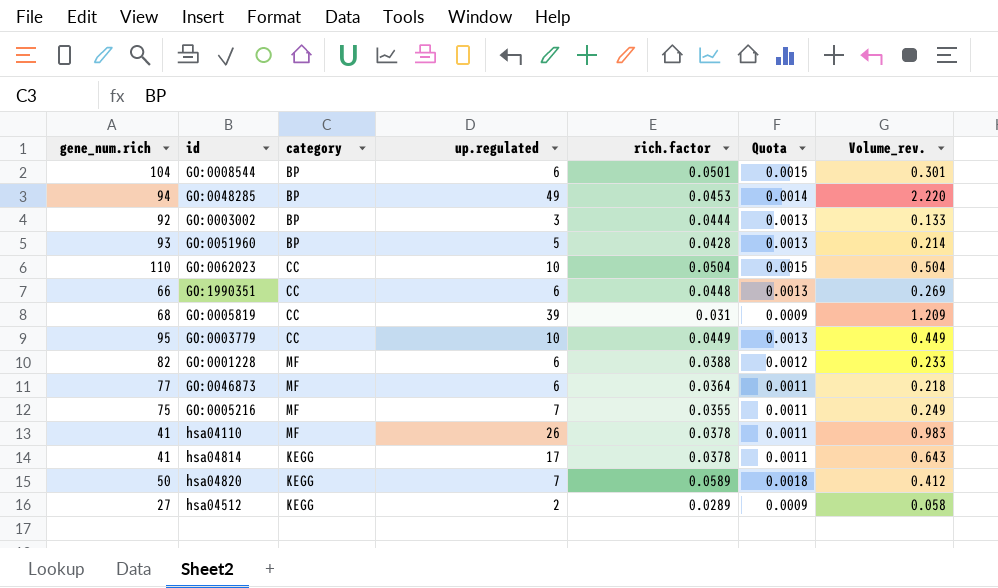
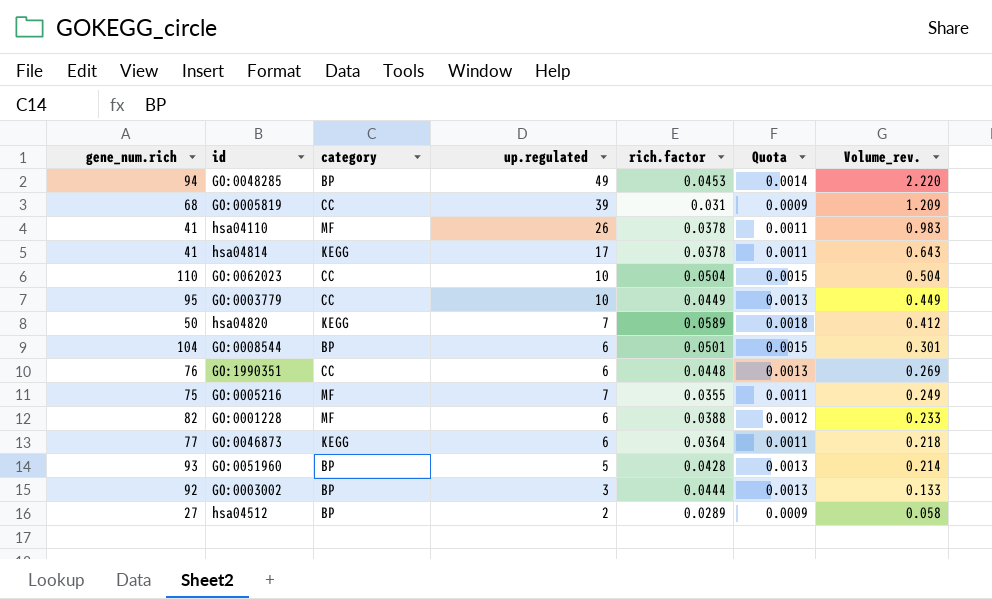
row order: none -> Volume_rev. descending
GO:1990351 | gene_num.rich: 66 -> 76
GO:0046873 | category: MF -> KEGG
hsa04512 | category: KEGG -> BP

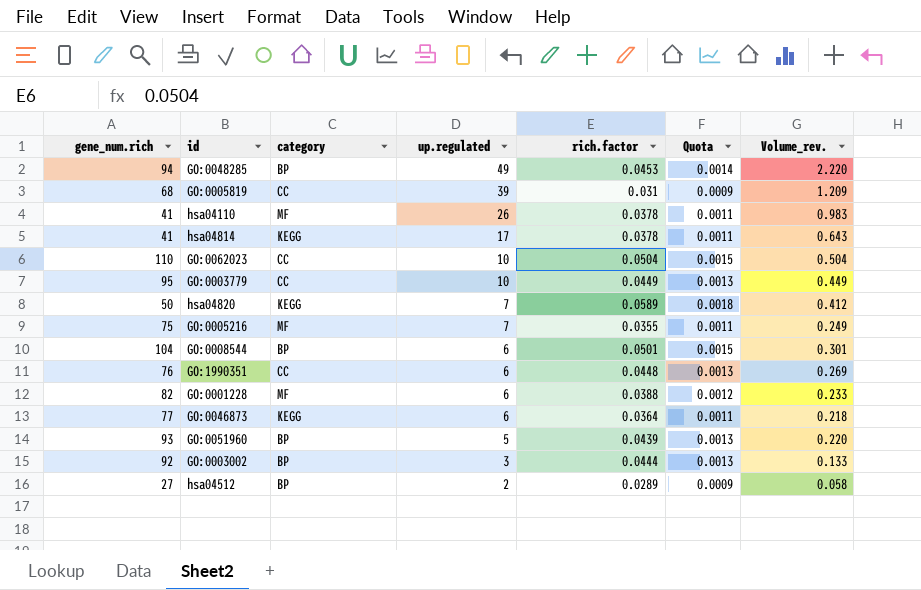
row order: Volume_rev. descending -> up.regulated descending
GO:0051960 | rich.factor: 0.0428 -> 0.0439
GO:0051960 | Volume_rev.: 0.214 -> 0.220

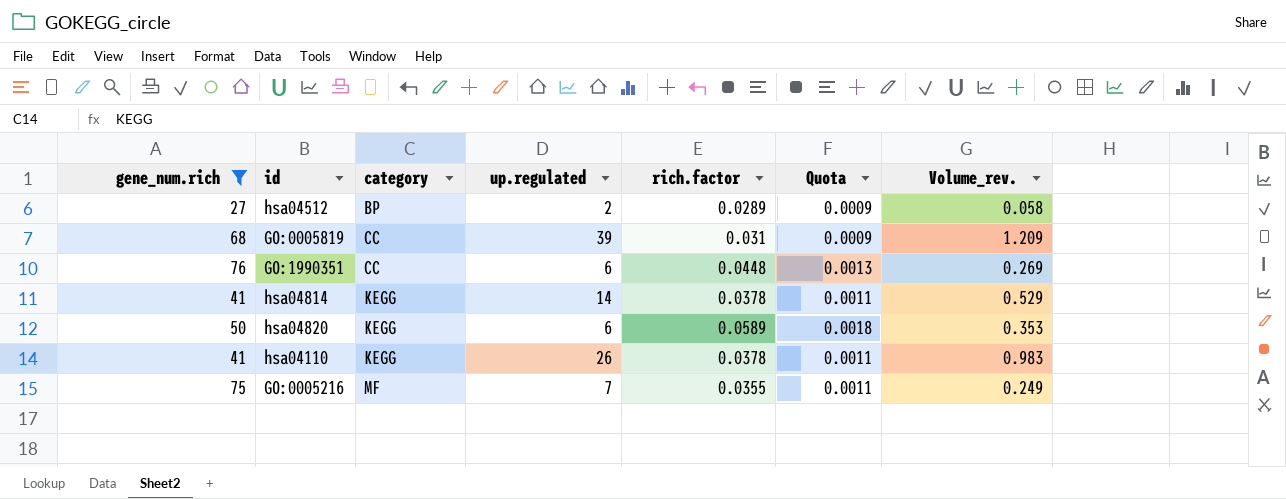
filter: none -> gene_num.rich <= 76
row order: up.regulated descending -> category ascending
hsa04814 | up.regulated: 17 -> 14
hsa04814 | Volume_rev.: 0.643 -> 0.529
hsa04820 | up.regulated: 7 -> 6
hsa04820 | Volume_rev.: 0.412 -> 0.353
hsa04110 | category: MF -> KEGG

